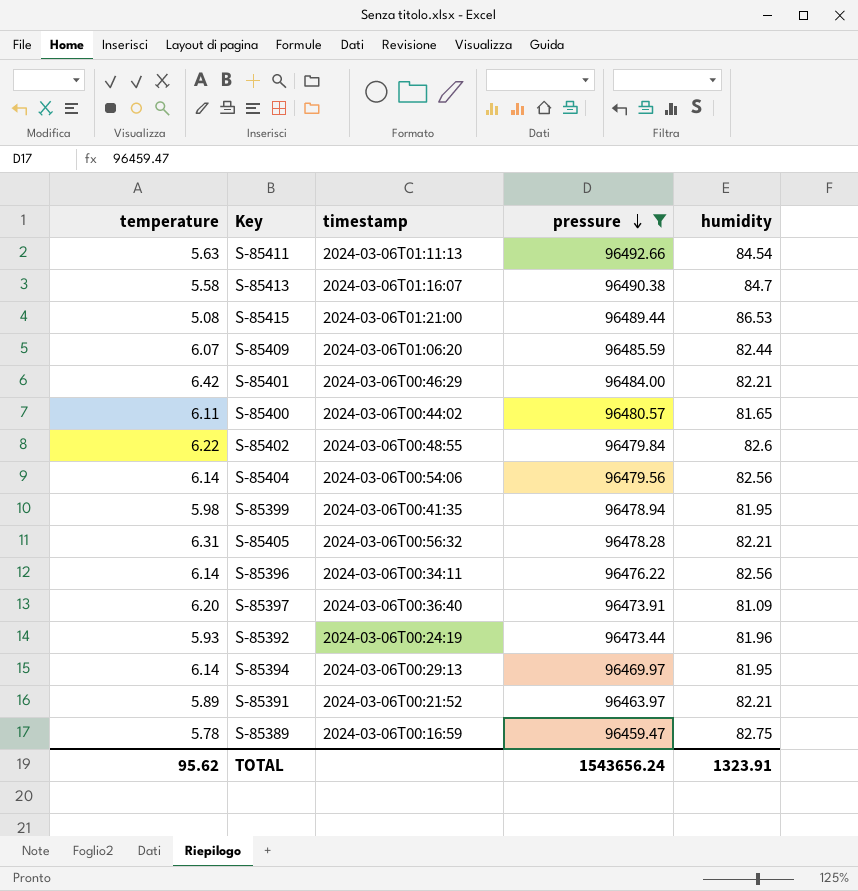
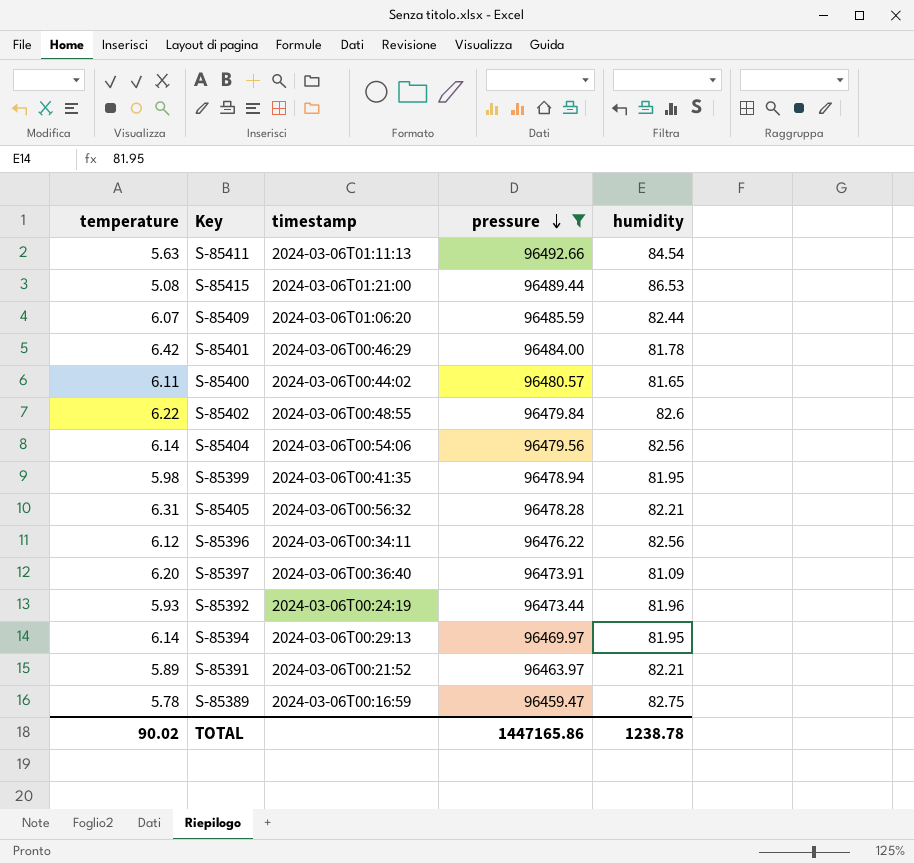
row S-85413: 5.58 | 2024-03-06T01:16:07 | 96490.38 | 84.7 -> none
S-85401 | humidity: 82.21 -> 81.78
S-85396 | temperature: 6.14 -> 6.12
TOTAL | temperature: 95.62 -> 90.02
TOTAL | pressure: 1543656.24 -> 1447165.86
TOTAL | humidity: 1323.91 -> 1238.78

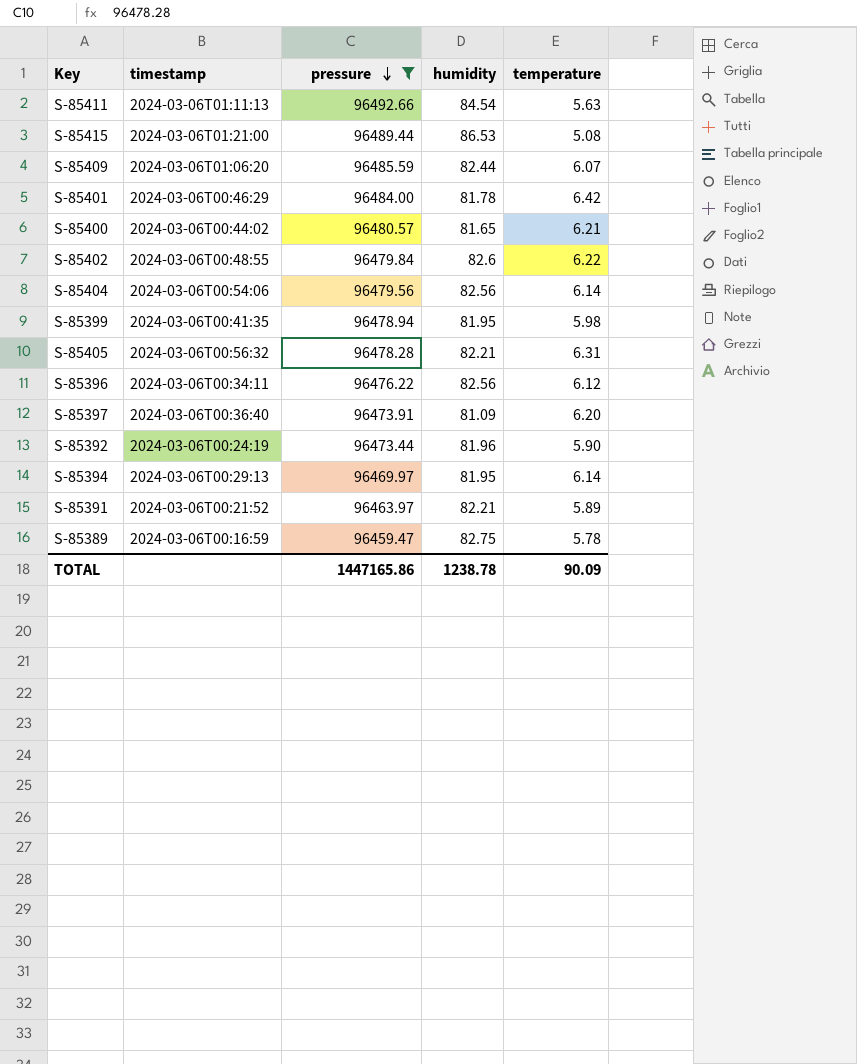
column temperature | position: 1 -> 5
S-85400 | temperature: 6.11 -> 6.21
S-85392 | temperature: 5.93 -> 5.90
TOTAL | temperature: 90.02 -> 90.09

